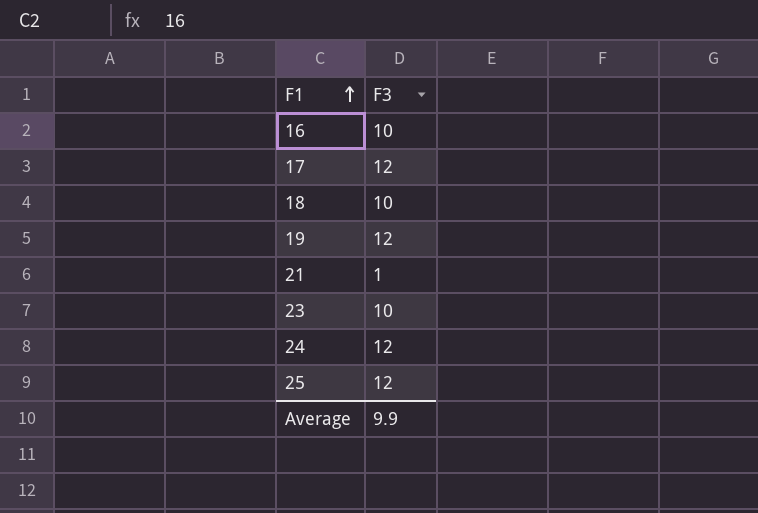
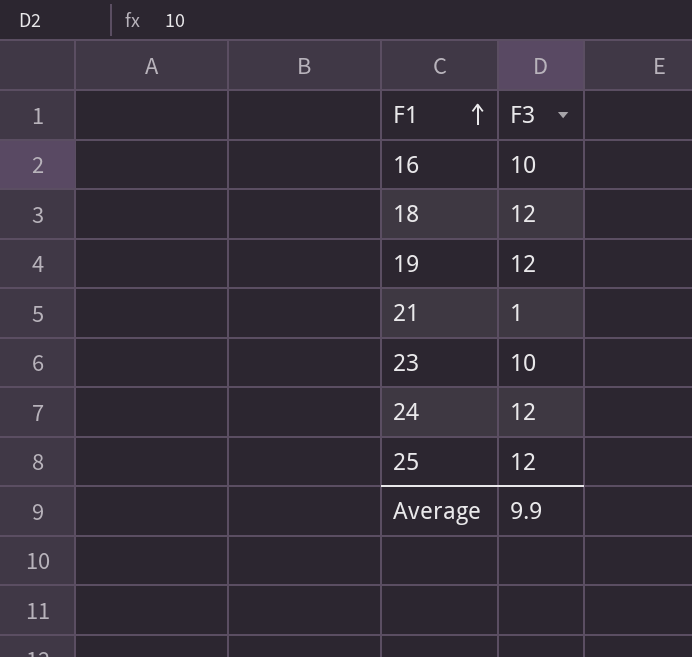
row 17: 12 -> none
18 | F3: 10 -> 12

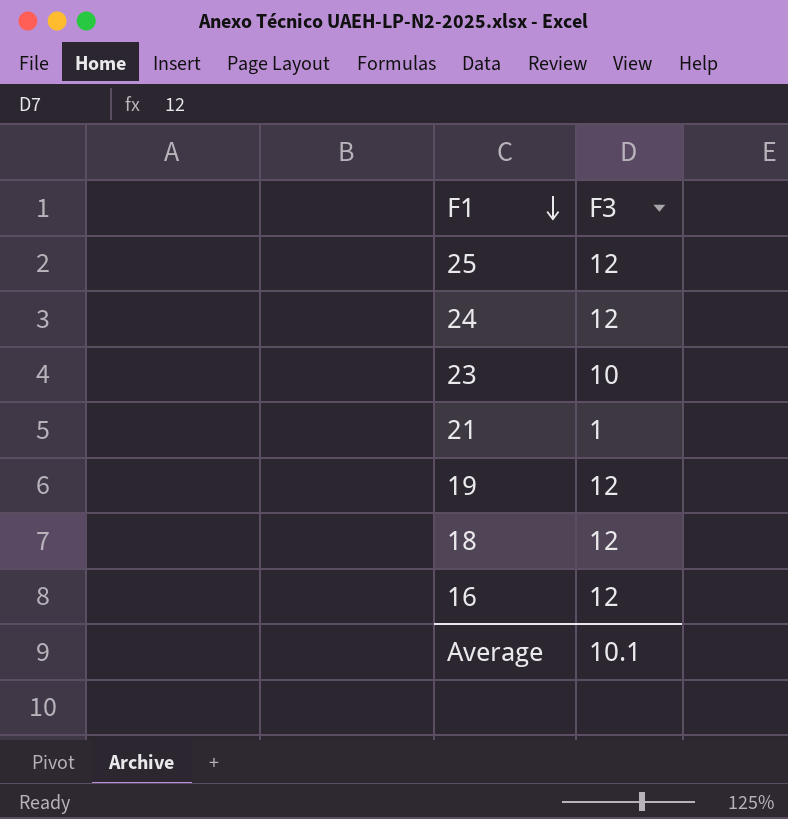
row order: F1 ascending -> F1 descending
16 | F3: 10 -> 12
Average | F3: 9.9 -> 10.1

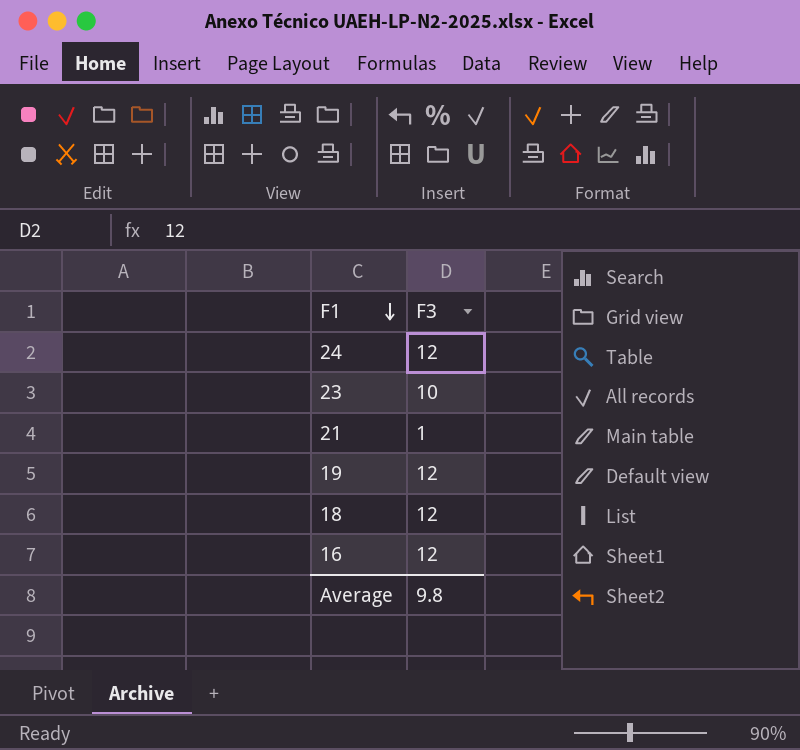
row 25: 12 -> none
Average | F3: 10.1 -> 9.8

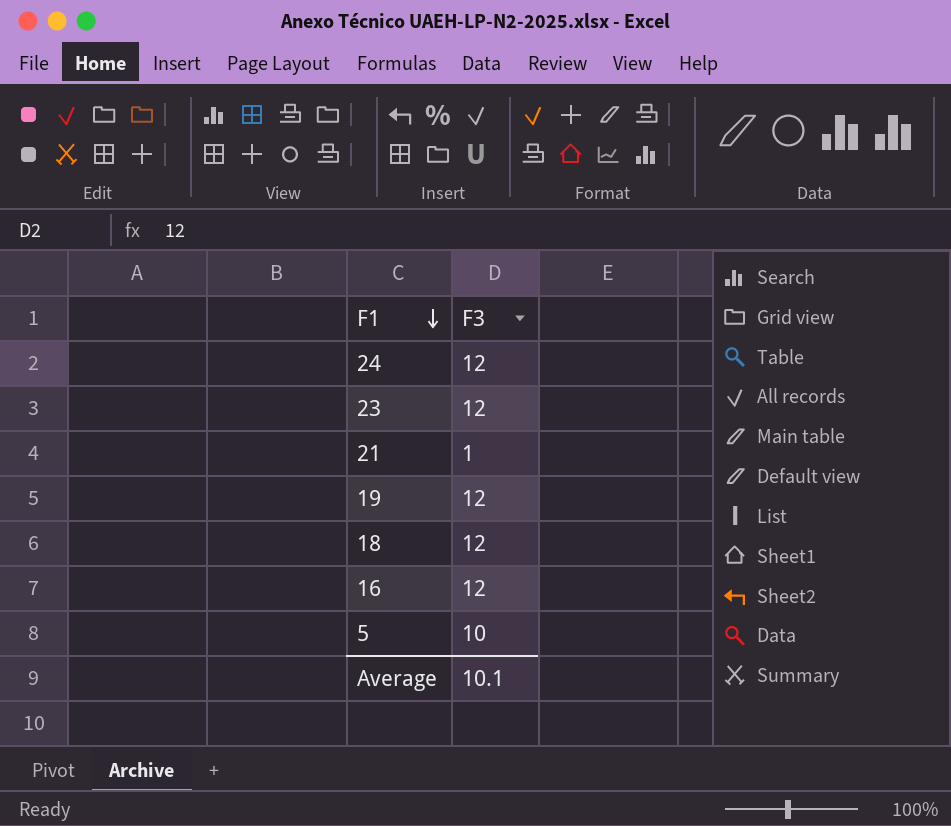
23 | F3: 10 -> 12
row 5: none -> 10
Average | F3: 9.8 -> 10.1

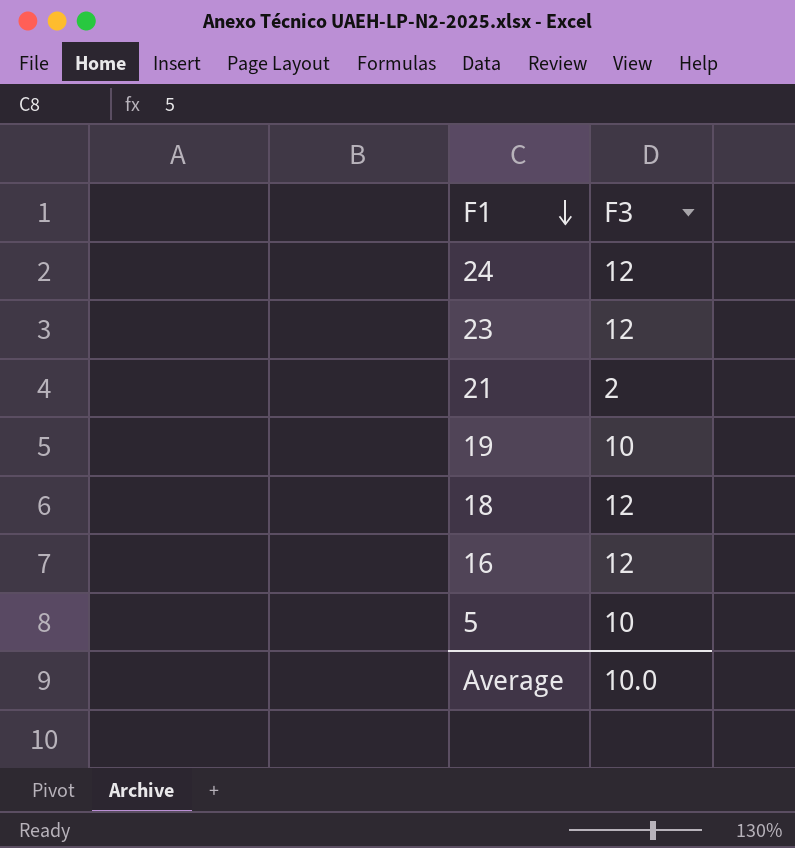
21 | F3: 1 -> 2
19 | F3: 12 -> 10
Average | F3: 10.1 -> 10.0

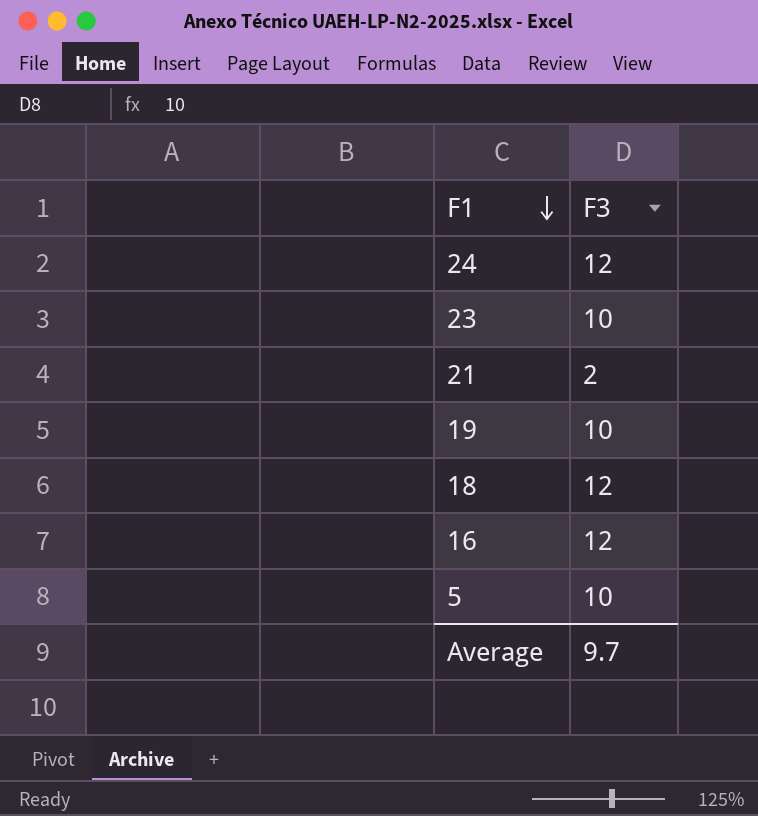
23 | F3: 12 -> 10
Average | F3: 10.0 -> 9.7

